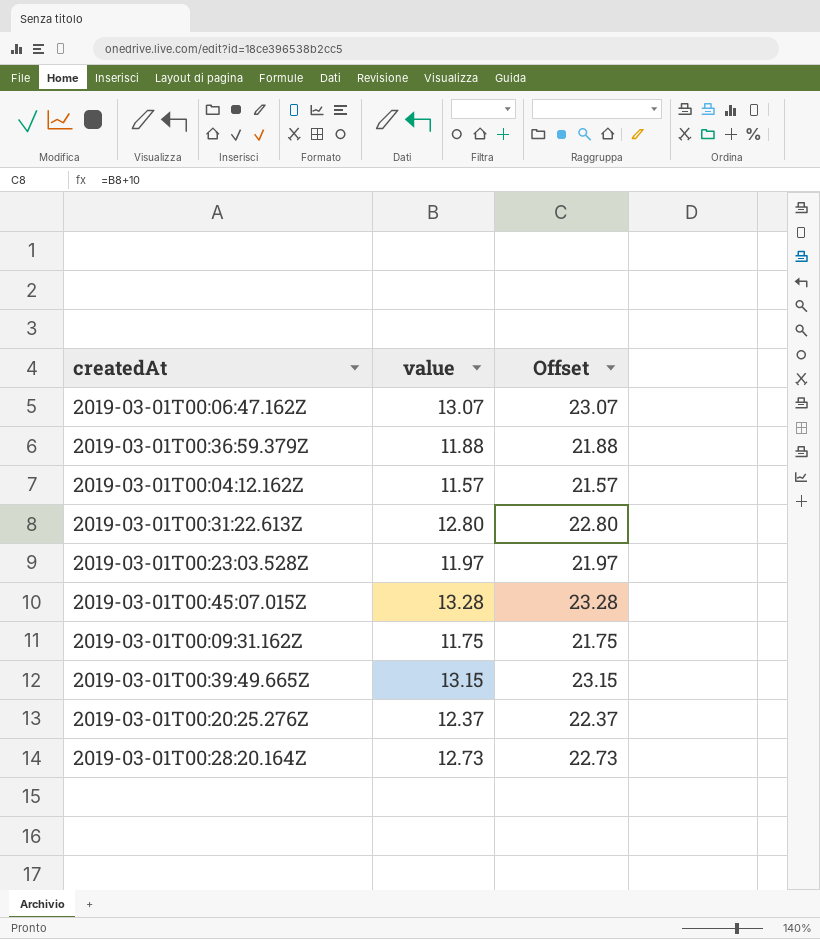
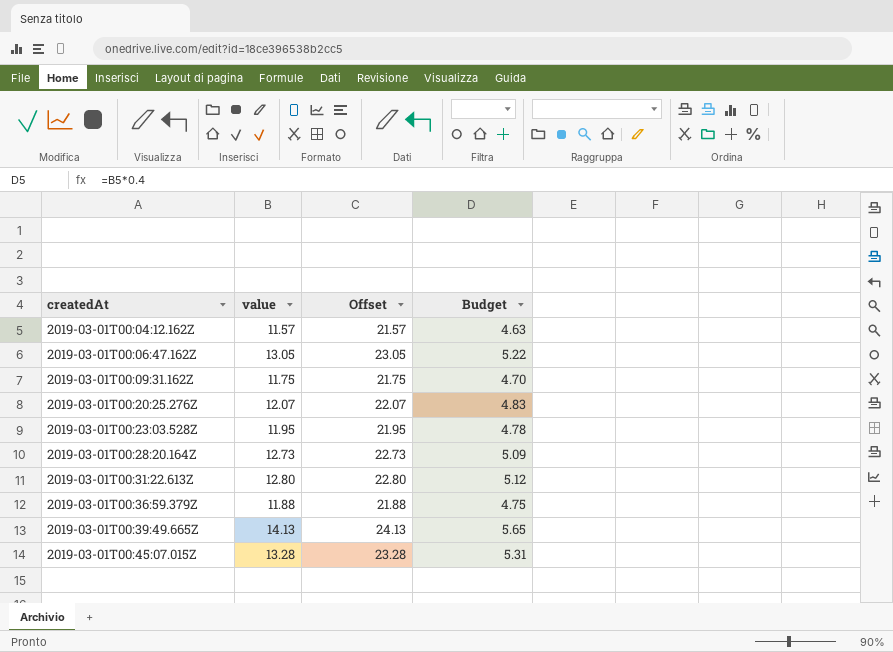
row order: none -> createdAt ascending
column Budget | formula: none -> [value] * 0.4
2019-03-01T00:06:47.162Z | value: 13.07 -> 13.05
2019-03-01T00:06:47.162Z | Offset: 23.07 -> 23.05
2019-03-01T00:20:25.276Z | value: 12.37 -> 12.07
2019-03-01T00:20:25.276Z | Offset: 22.37 -> 22.07
2019-03-01T00:23:03.528Z | value: 11.97 -> 11.95
2019-03-01T00:23:03.528Z | Offset: 21.97 -> 21.95
2019-03-01T00:39:49.665Z | value: 13.15 -> 14.13
2019-03-01T00:39:49.665Z | Offset: 23.15 -> 24.13

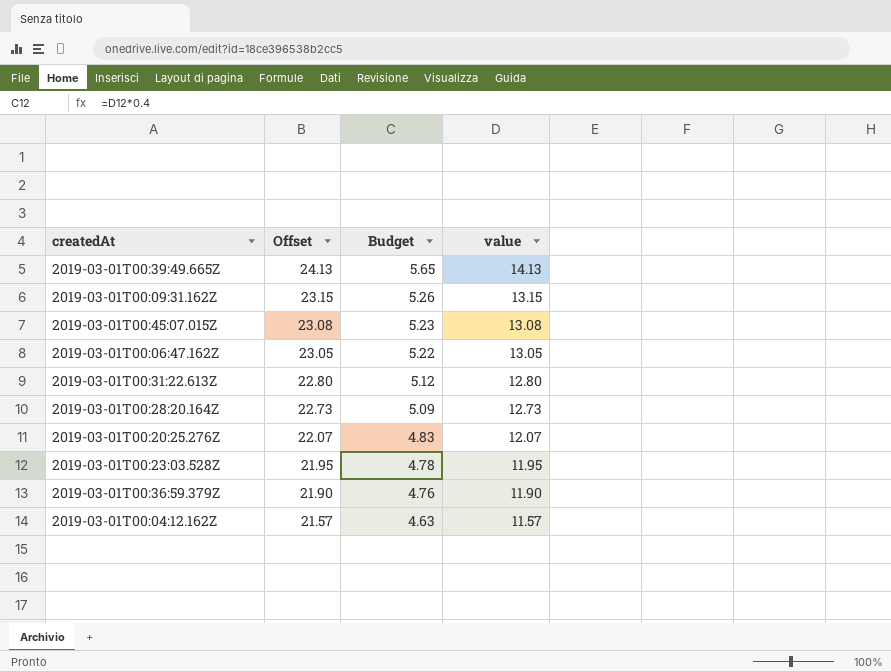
row order: createdAt ascending -> Offset descending
column value | position: 2 -> 4
2019-03-01T00:09:31.162Z | Offset: 21.75 -> 23.15
2019-03-01T00:09:31.162Z | Budget: 4.70 -> 5.26
2019-03-01T00:09:31.162Z | value: 11.75 -> 13.15
2019-03-01T00:45:07.015Z | Offset: 23.28 -> 23.08
2019-03-01T00:45:07.015Z | Budget: 5.31 -> 5.23
2019-03-01T00:45:07.015Z | value: 13.28 -> 13.08
2019-03-01T00:36:59.379Z | Offset: 21.88 -> 21.90
2019-03-01T00:36:59.379Z | Budget: 4.75 -> 4.76
2019-03-01T00:36:59.379Z | value: 11.88 -> 11.90

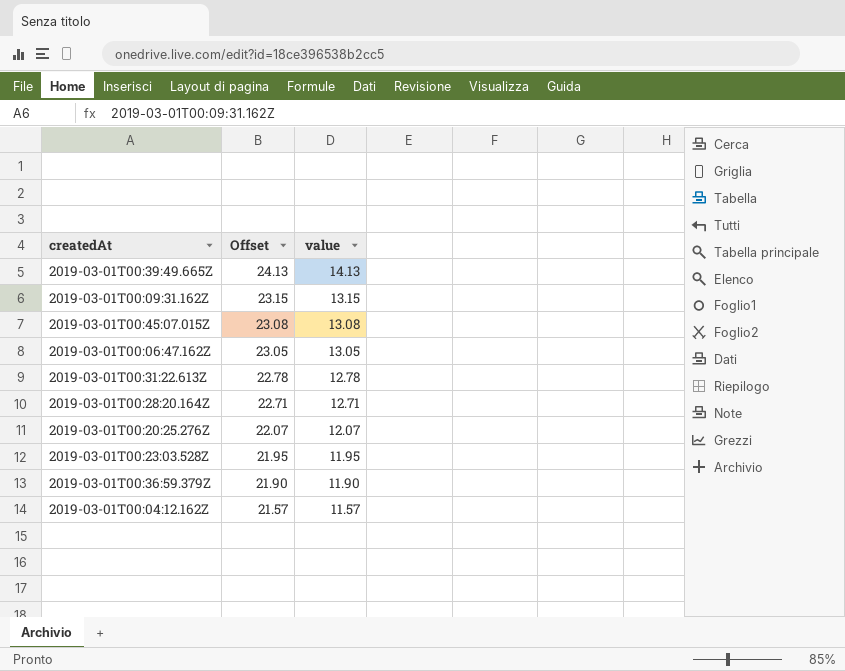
column Budget | formula: [value] * 0.4 -> none
2019-03-01T00:31:22.613Z | Offset: 22.80 -> 22.78
2019-03-01T00:31:22.613Z | value: 12.80 -> 12.78
2019-03-01T00:28:20.164Z | Offset: 22.73 -> 22.71
2019-03-01T00:28:20.164Z | value: 12.73 -> 12.71

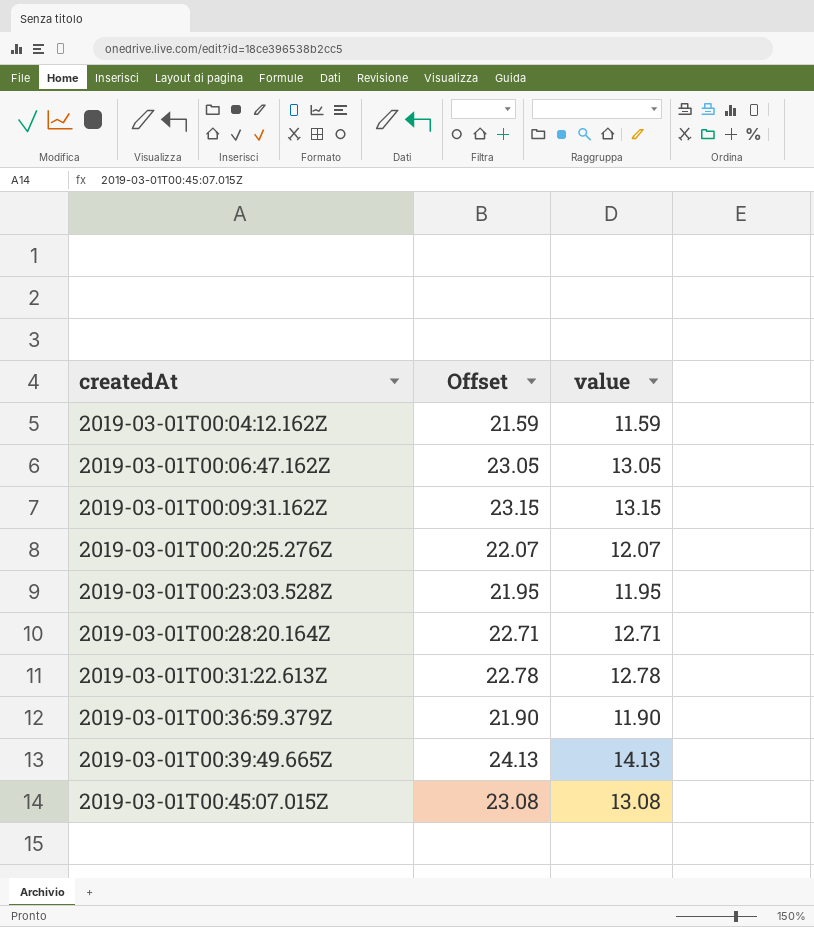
row order: Offset descending -> createdAt ascending
2019-03-01T00:04:12.162Z | Offset: 21.57 -> 21.59
2019-03-01T00:04:12.162Z | value: 11.57 -> 11.59

